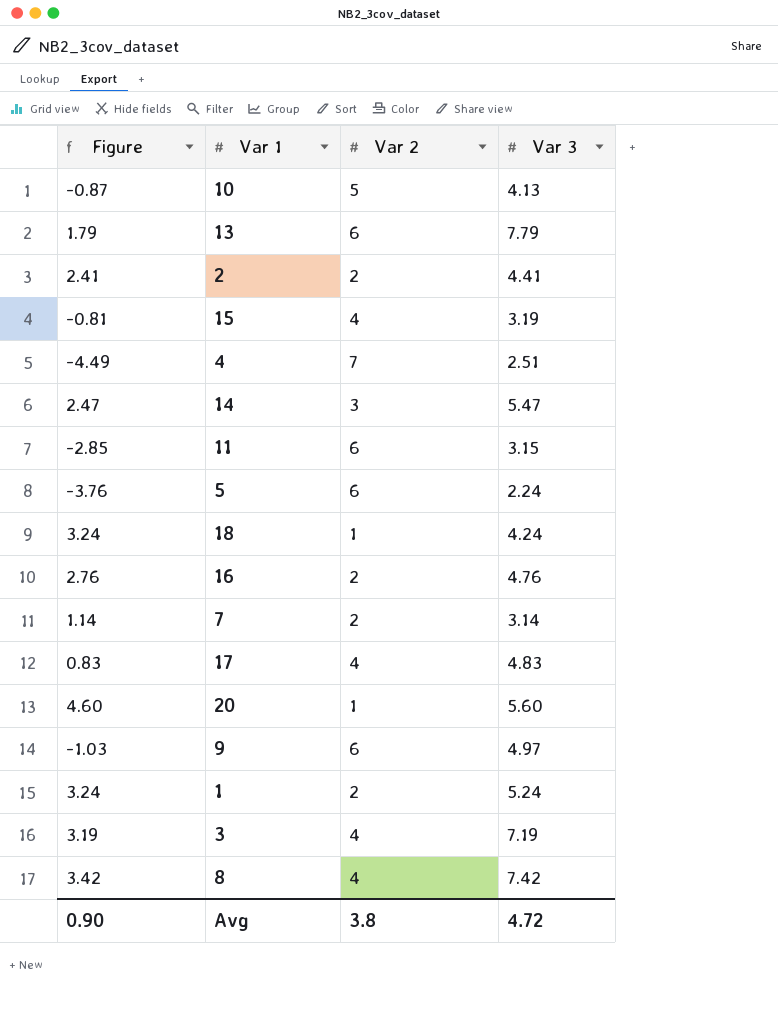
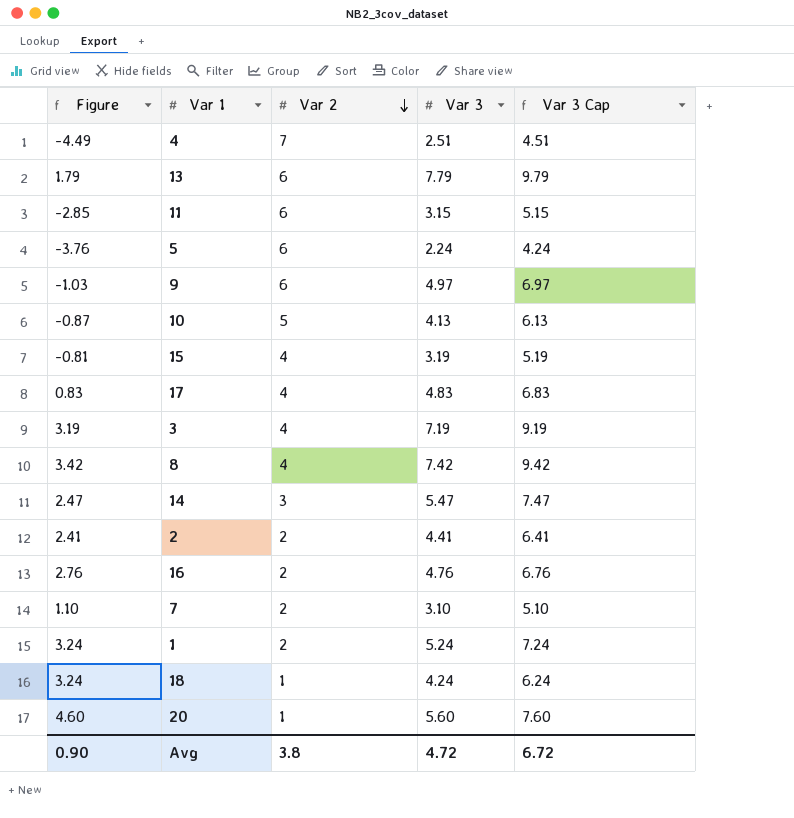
row order: none -> Var 2 descending
column Var 3 Cap | formula: none -> [Var 3] + 2
7 | Figure: 1.14 -> 1.10
7 | Var 3: 3.14 -> 3.10

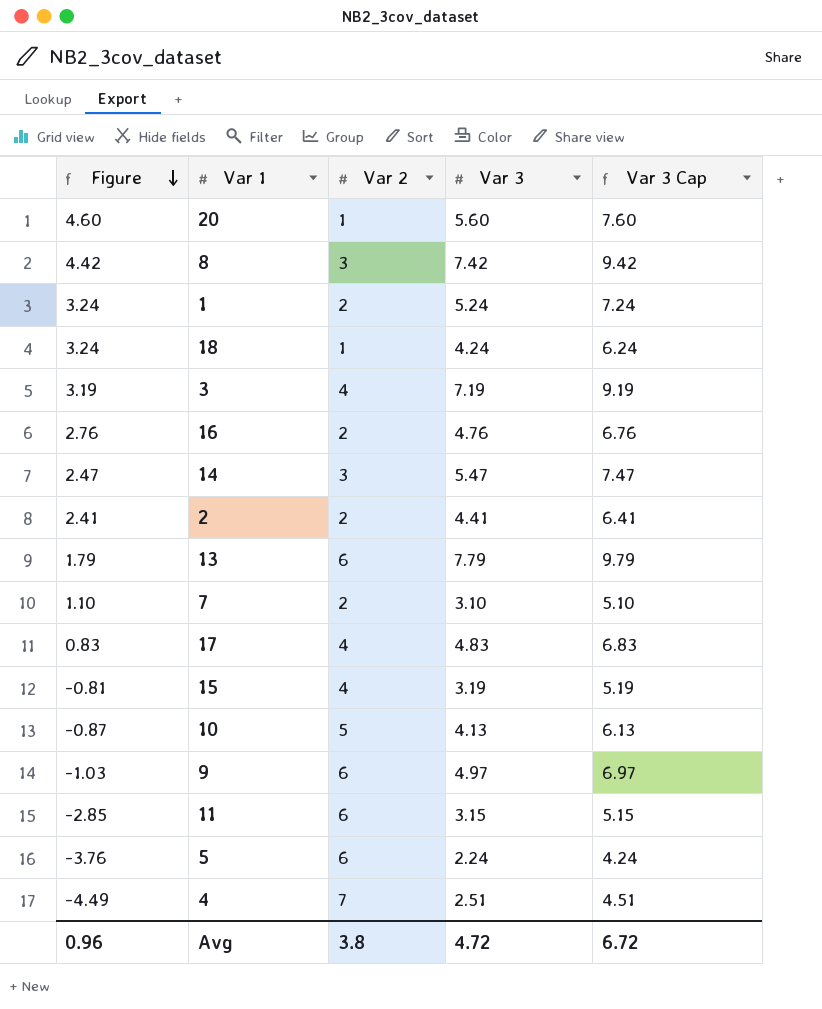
row order: Var 2 descending -> Figure descending
8 | Figure: 3.42 -> 4.42
8 | Var 2: 4 -> 3
Avg | Figure: 0.90 -> 0.96

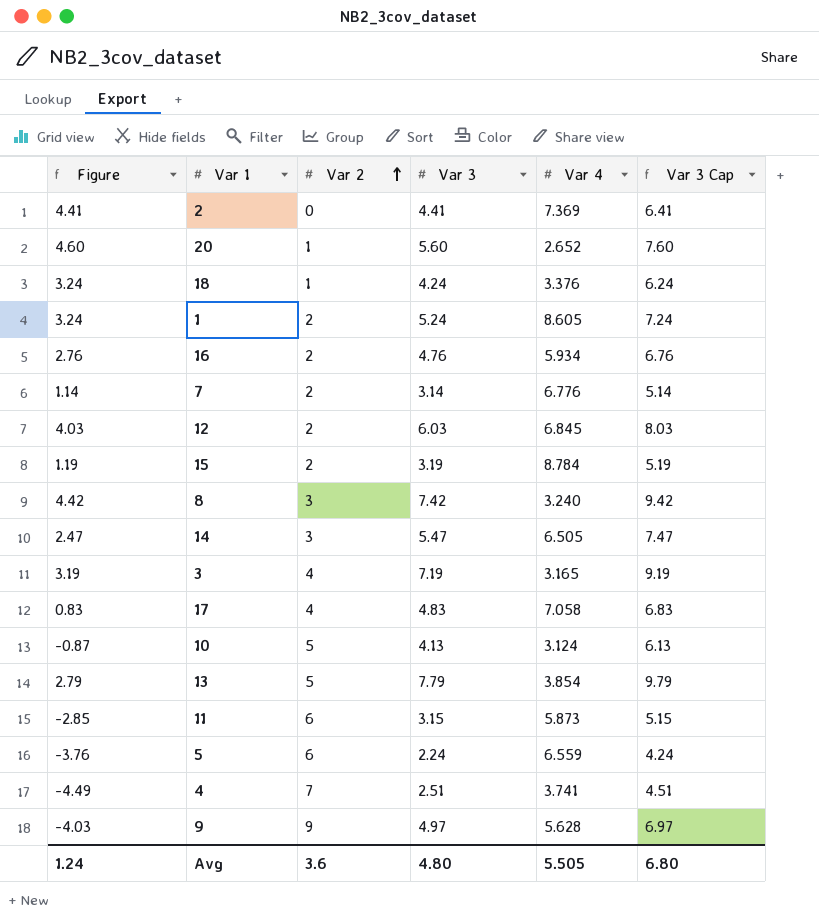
row order: Figure descending -> Var 2 ascending
column Var 4 | position: none -> 5
2 | Figure: 2.41 -> 4.41
2 | Var 2: 2 -> 0
7 | Figure: 1.10 -> 1.14
7 | Var 3: 3.10 -> 3.14
7 | Var 3 Cap: 5.10 -> 5.14
row 12: none -> 4.03 | 2 | 6.03 | 6.845 | 8.03
15 | Figure: -0.81 -> 1.19
15 | Var 2: 4 -> 2
13 | Figure: 1.79 -> 2.79
13 | Var 2: 6 -> 5
9 | Figure: -1.03 -> -4.03
9 | Var 2: 6 -> 9
Avg | Figure: 0.96 -> 1.24
Avg | Var 2: 3.8 -> 3.6
Avg | Var 3: 4.72 -> 4.80
Avg | Var 3 Cap: 6.72 -> 6.80

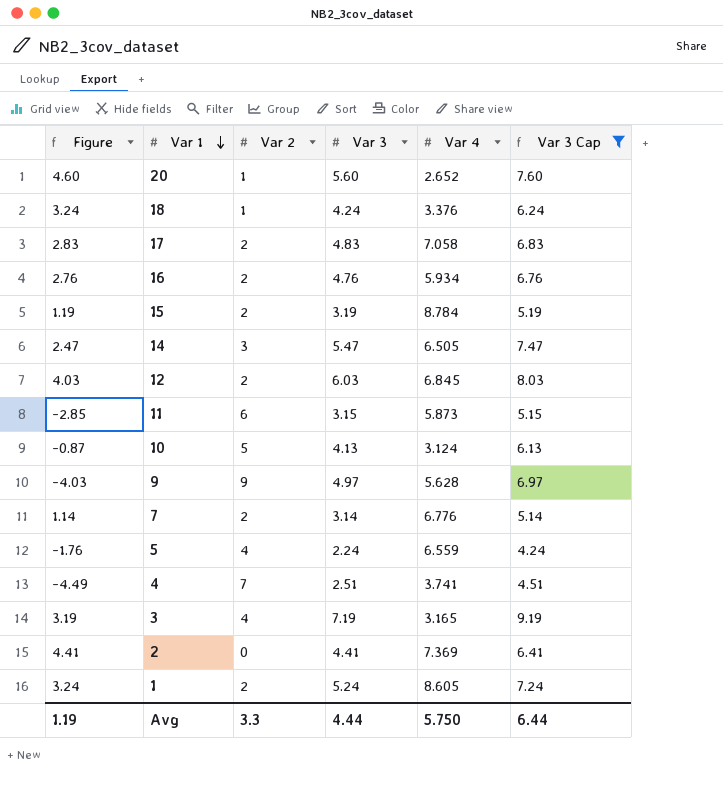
filter: none -> Var 3 Cap <= 9.19
row order: Var 2 ascending -> Var 1 descending
17 | Figure: 0.83 -> 2.83
17 | Var 2: 4 -> 2
5 | Figure: -3.76 -> -1.76
5 | Var 2: 6 -> 4
Avg | Figure: 1.24 -> 1.19
Avg | Var 2: 3.6 -> 3.3
Avg | Var 3: 4.80 -> 4.44
Avg | Var 4: 5.505 -> 5.750
Avg | Var 3 Cap: 6.80 -> 6.44

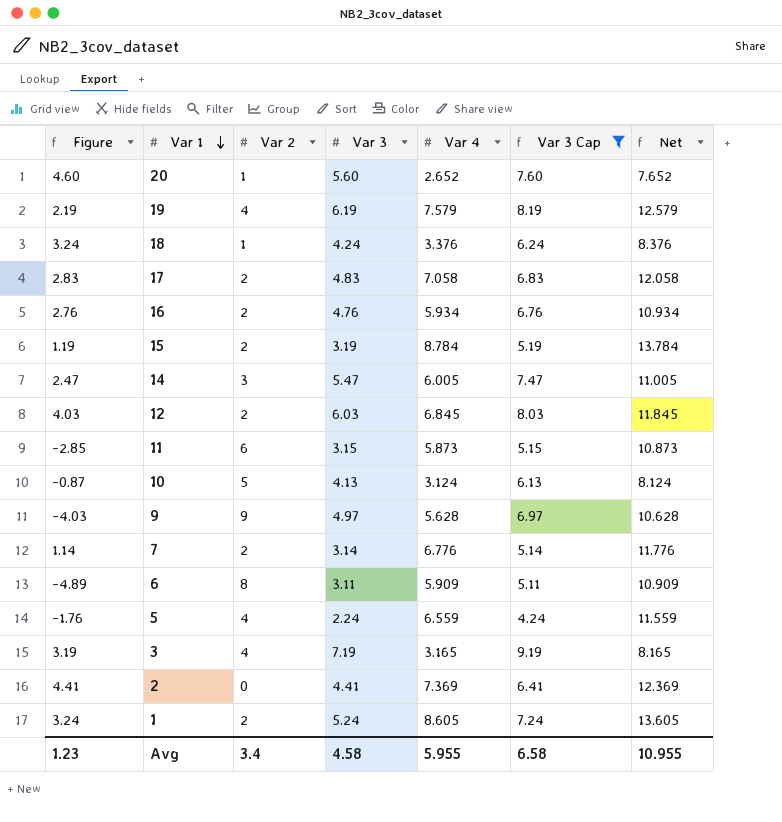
column Net | formula: none -> [Var 4] + 5
row 4: -4.49 | 7 | 2.51 | 3.741 | 4.51 -> none
row 19: none -> 2.19 | 4 | 6.19 | 7.579 | 8.19 | 12.579
14 | Var 4: 6.505 -> 6.005
row 6: none -> -4.89 | 8 | 3.11 | 5.909 | 5.11 | 10.909
Avg | Figure: 1.19 -> 1.23
Avg | Var 2: 3.3 -> 3.4
Avg | Var 3: 4.44 -> 4.58
Avg | Var 4: 5.750 -> 5.955
Avg | Var 3 Cap: 6.44 -> 6.58

